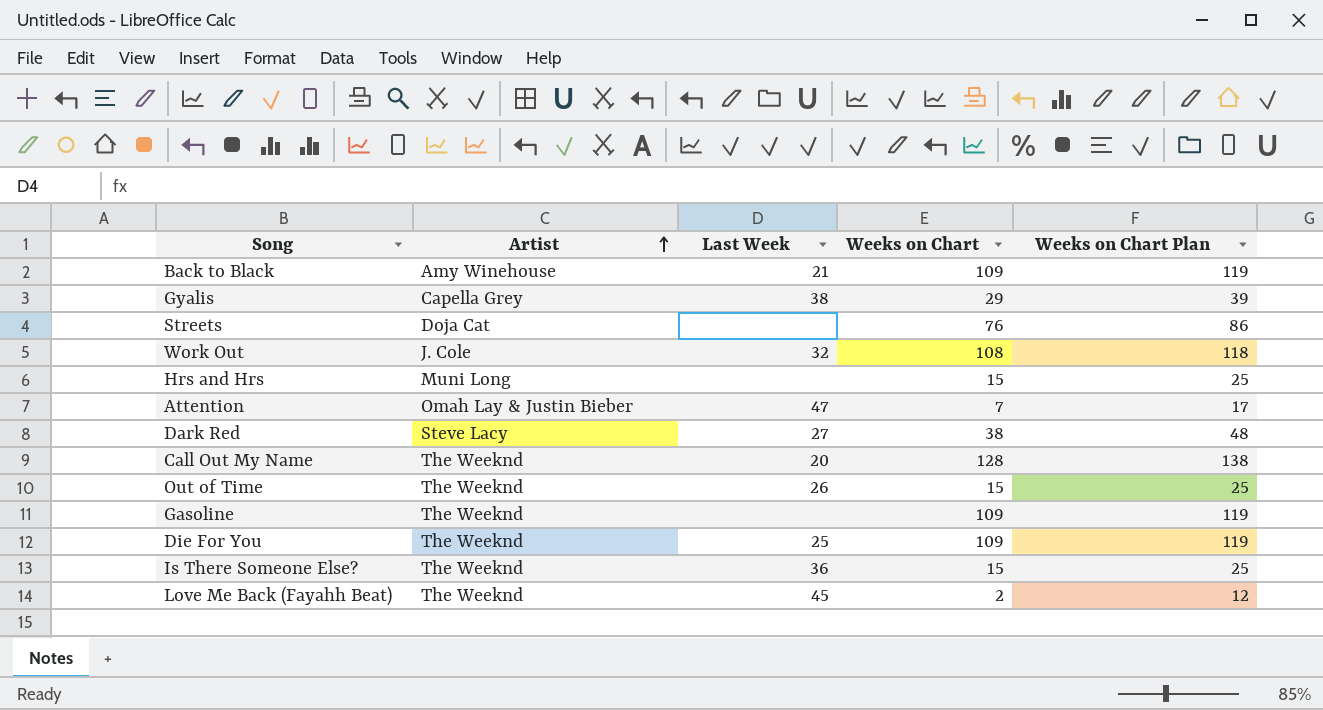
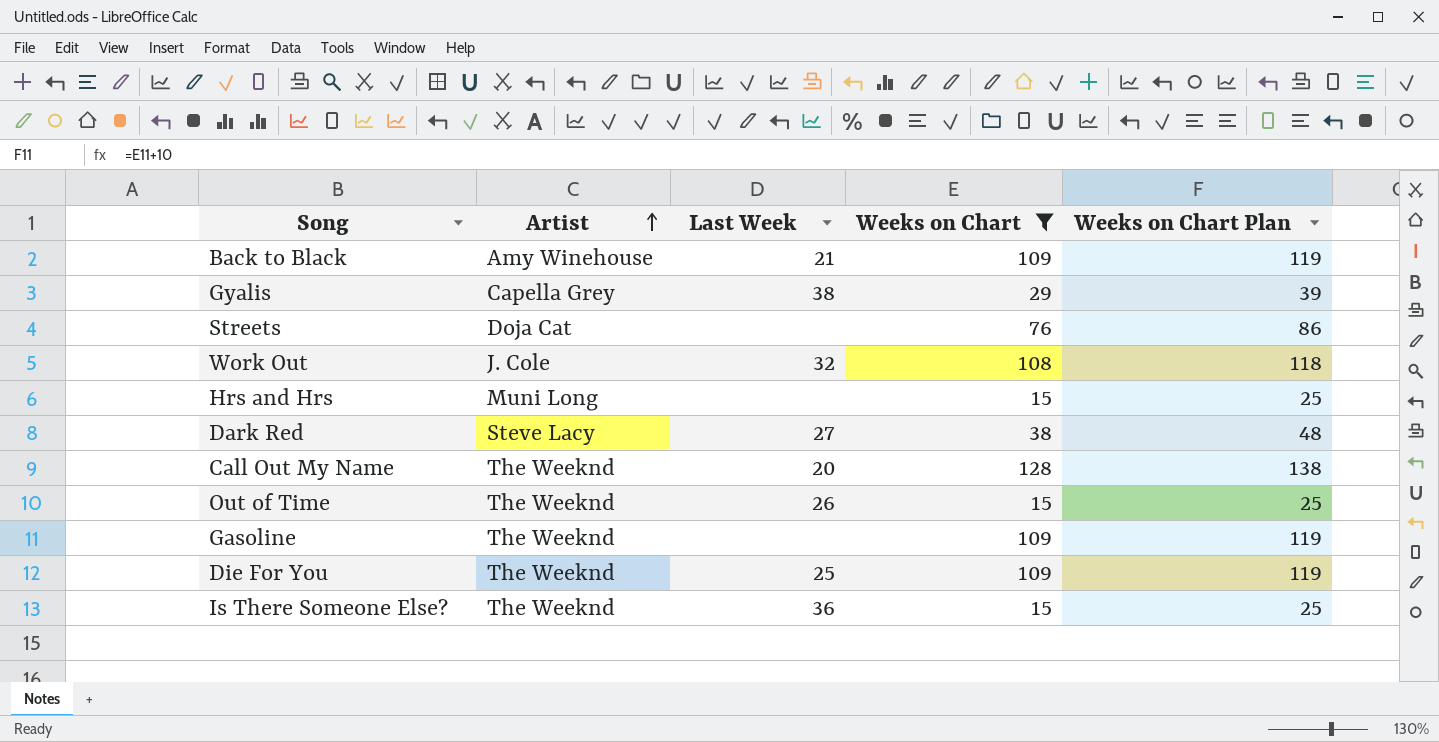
filter: none -> Weeks on Chart >= 15

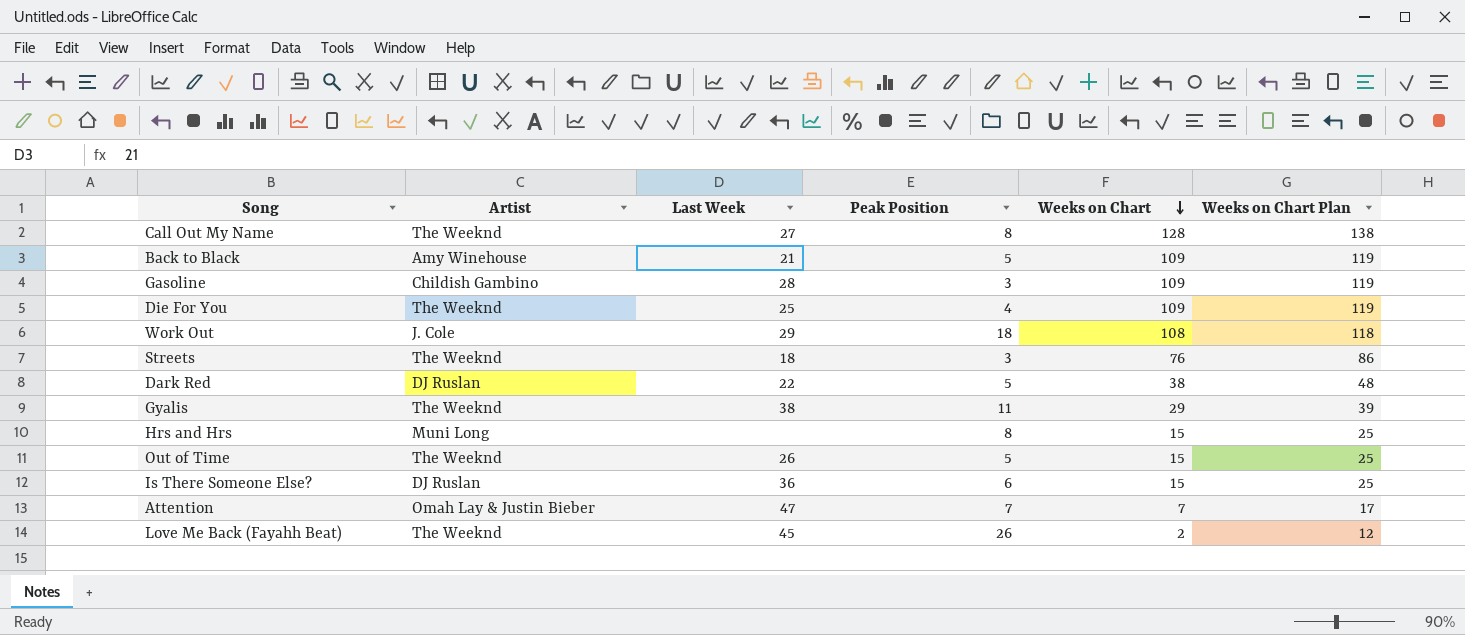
filter: Weeks on Chart >= 15 -> none
row order: Artist ascending -> Weeks on Chart descending
column Peak Position | position: none -> 4
Call Out My Name | Last Week: 20 -> 27
Gasoline | Artist: The Weeknd -> Childish Gambino
Gasoline | Last Week: none -> 28
Work Out | Last Week: 32 -> 29
Streets | Artist: Doja Cat -> The Weeknd
Streets | Last Week: none -> 18
Dark Red | Artist: Steve Lacy -> DJ Ruslan
Dark Red | Last Week: 27 -> 22
Gyalis | Artist: Capella Grey -> The Weeknd
Is There Someone Else? | Artist: The Weeknd -> DJ Ruslan

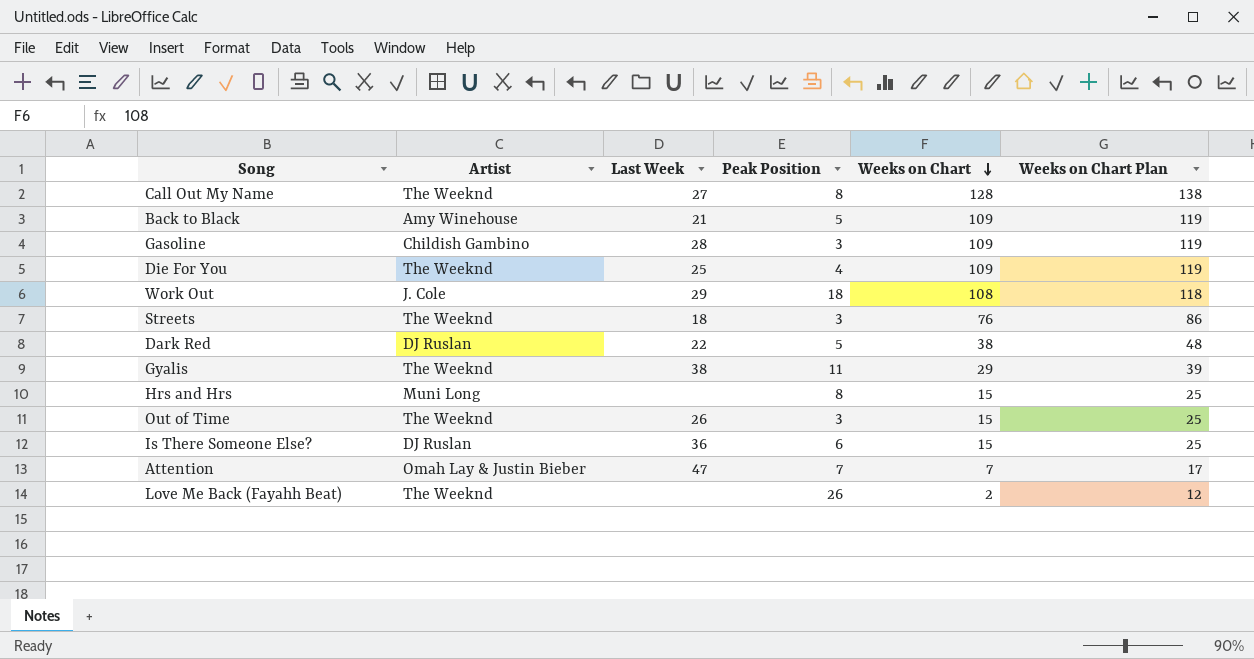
Out of Time | Peak Position: 5 -> 3
Love Me Back (Fayahh Beat) | Last Week: 45 -> none

